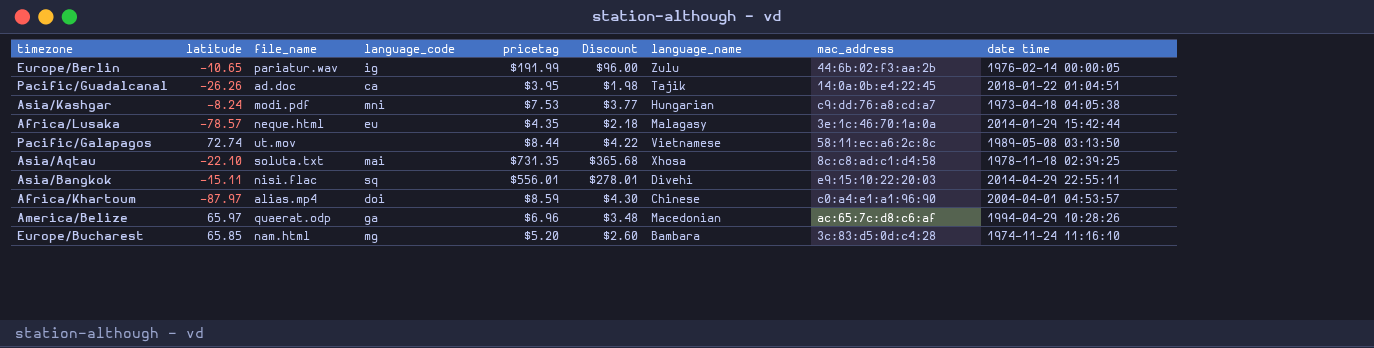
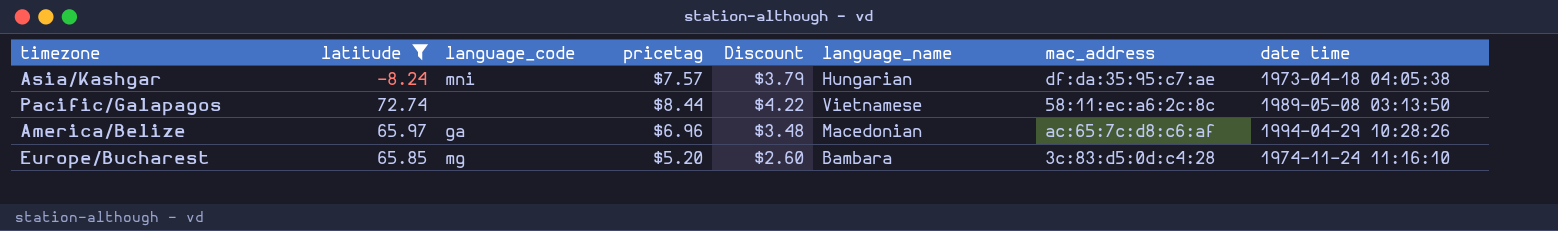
filter: none -> latitude >= -8.24
column file_name | position: 3 -> none
Asia/Kashgar | pricetag: $7.53 -> $7.57
Asia/Kashgar | Discount: $3.77 -> $3.79
Asia/Kashgar | mac_address: c9:dd:76:a8:cd:a7 -> df:da:35:95:c7:ae

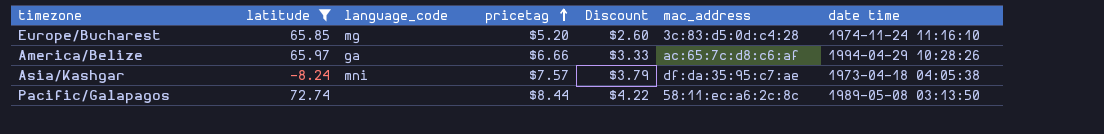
row order: none -> pricetag ascending
column language_name | position: 6 -> none
America/Belize | pricetag: $6.96 -> $6.66
America/Belize | Discount: $3.48 -> $3.33

